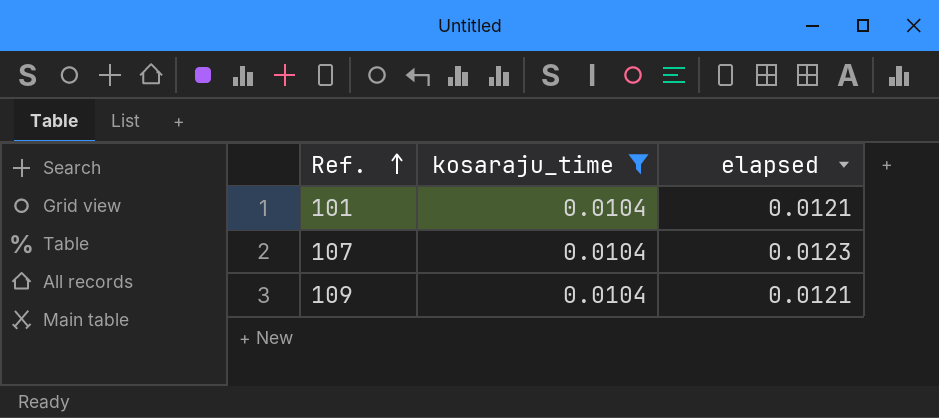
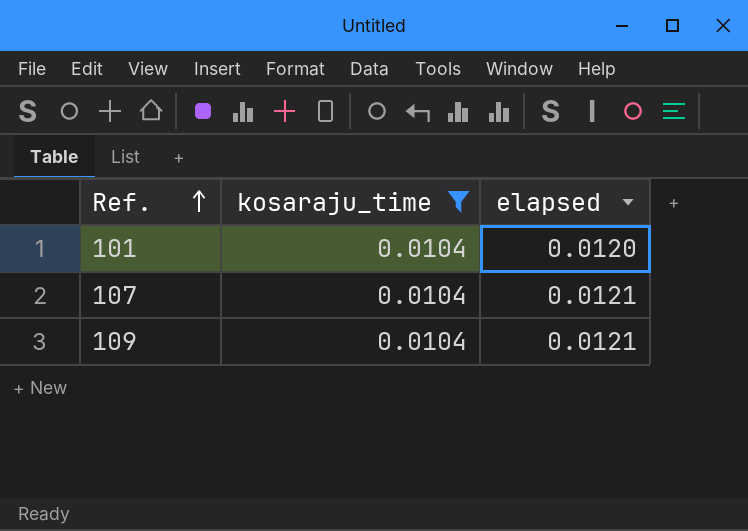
101 | elapsed: 0.0121 -> 0.0120
107 | elapsed: 0.0123 -> 0.0121

